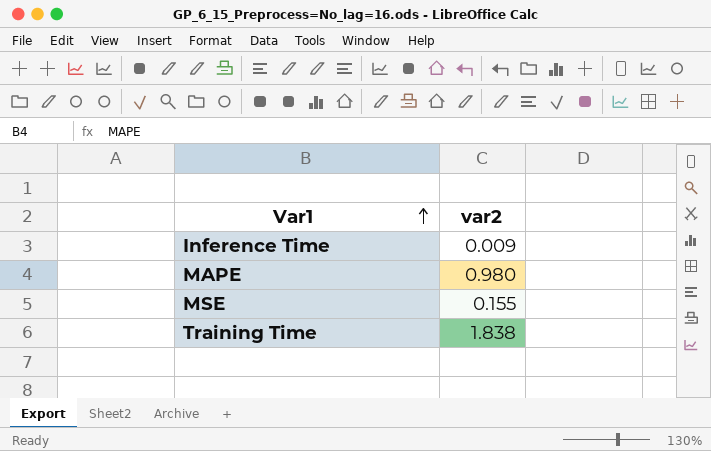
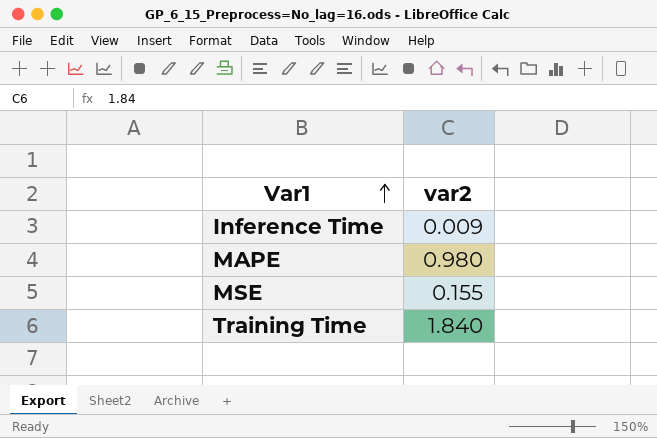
Training Time | var2: 1.838 -> 1.840

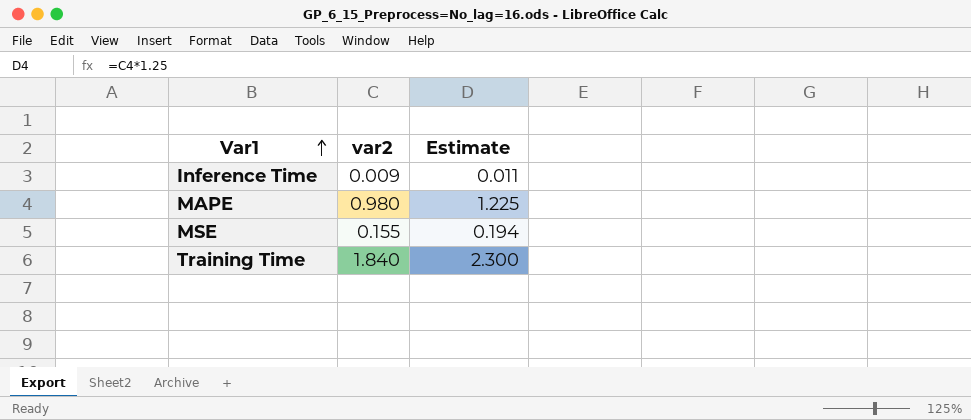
column Estimate | formula: none -> [var2] * 1.25

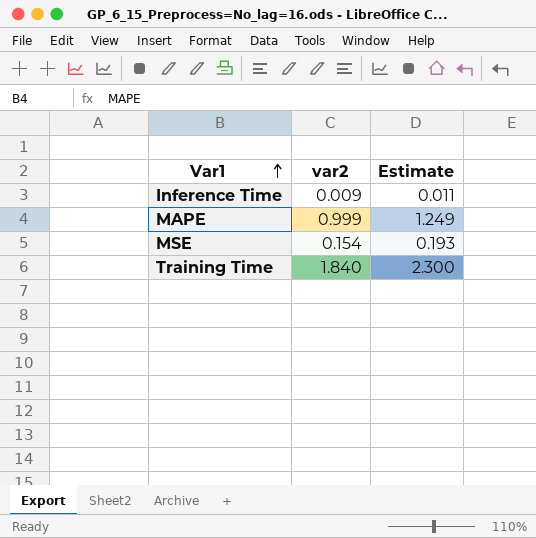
MAPE | var2: 0.980 -> 0.999
MAPE | Estimate: 1.225 -> 1.249
MSE | var2: 0.155 -> 0.154
MSE | Estimate: 0.194 -> 0.193

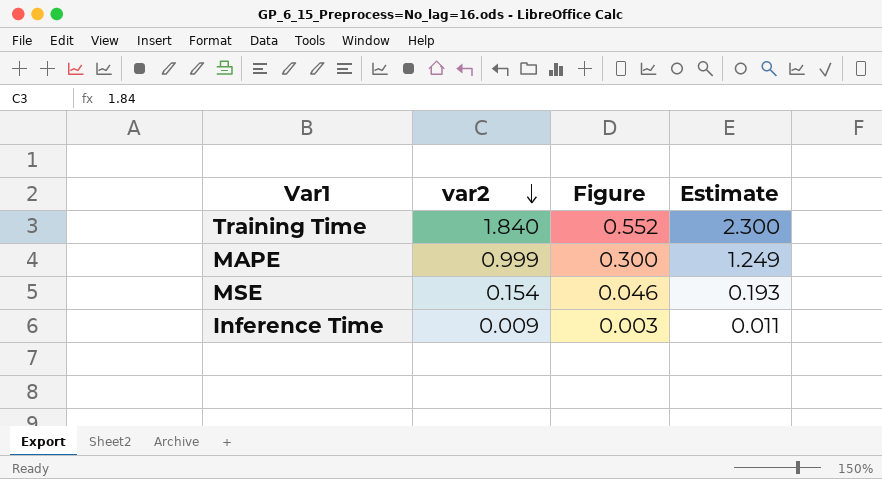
row order: Var1 ascending -> var2 descending
column Figure | formula: none -> [var2] * 0.3

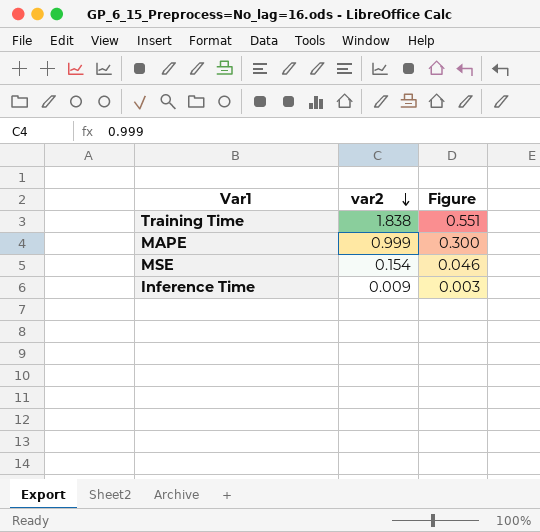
column Estimate | formula: [var2] * 1.25 -> none
Training Time | var2: 1.840 -> 1.838
Training Time | Figure: 0.552 -> 0.551

